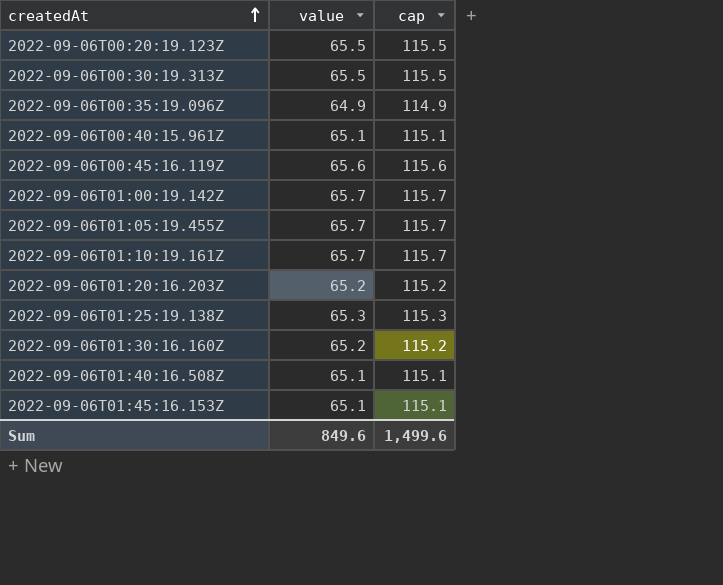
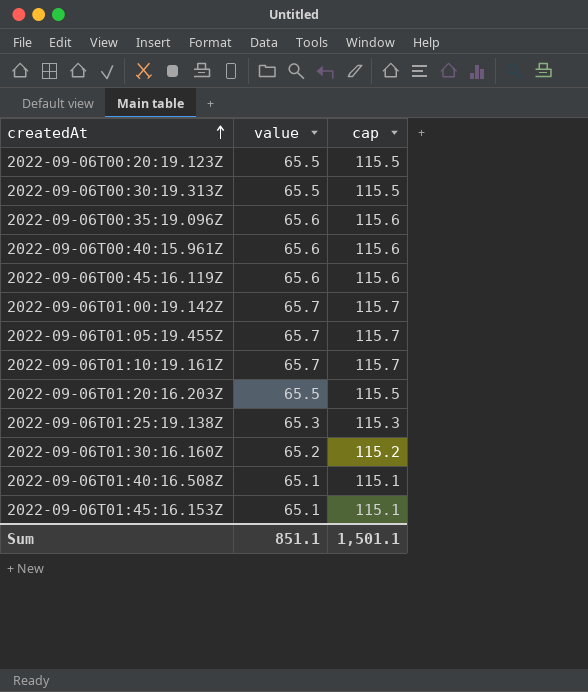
2022-09-06T00:35:19.096Z | value: 64.9 -> 65.6
2022-09-06T00:35:19.096Z | cap: 114.9 -> 115.6
2022-09-06T00:40:15.961Z | value: 65.1 -> 65.6
2022-09-06T00:40:15.961Z | cap: 115.1 -> 115.6
2022-09-06T01:20:16.203Z | value: 65.2 -> 65.5
2022-09-06T01:20:16.203Z | cap: 115.2 -> 115.5
Sum | value: 849.6 -> 851.1
Sum | cap: 1,499.6 -> 1,501.1

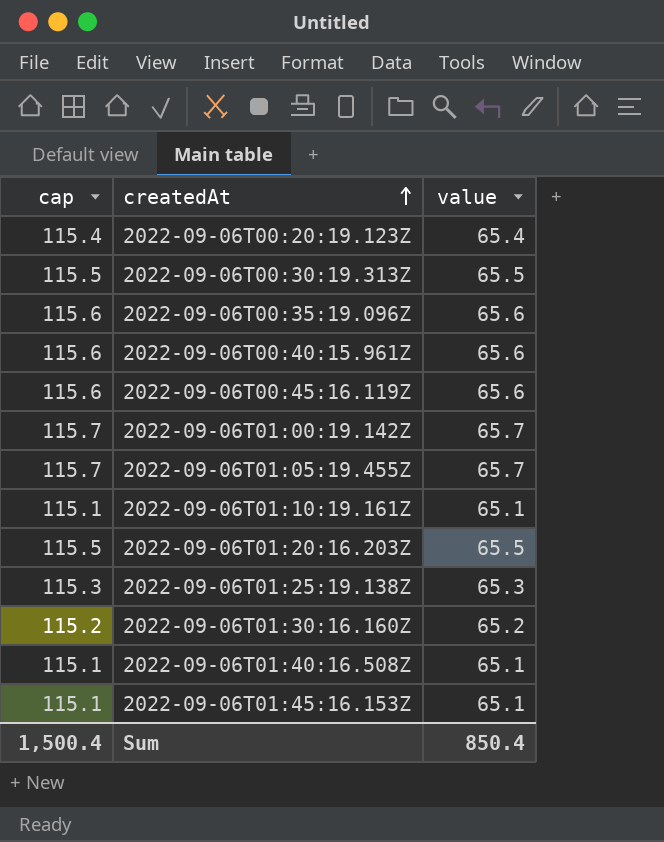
column cap | position: 3 -> 1
2022-09-06T00:20:19.123Z | cap: 115.5 -> 115.4
2022-09-06T00:20:19.123Z | value: 65.5 -> 65.4
2022-09-06T01:10:19.161Z | cap: 115.7 -> 115.1
2022-09-06T01:10:19.161Z | value: 65.7 -> 65.1
Sum | cap: 1,501.1 -> 1,500.4
Sum | value: 851.1 -> 850.4

